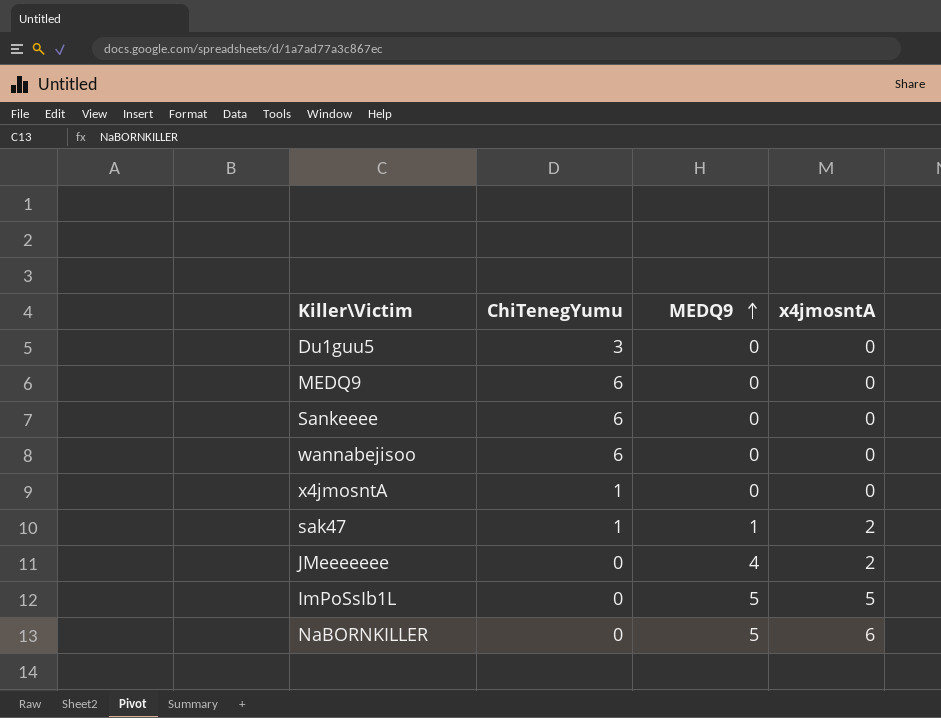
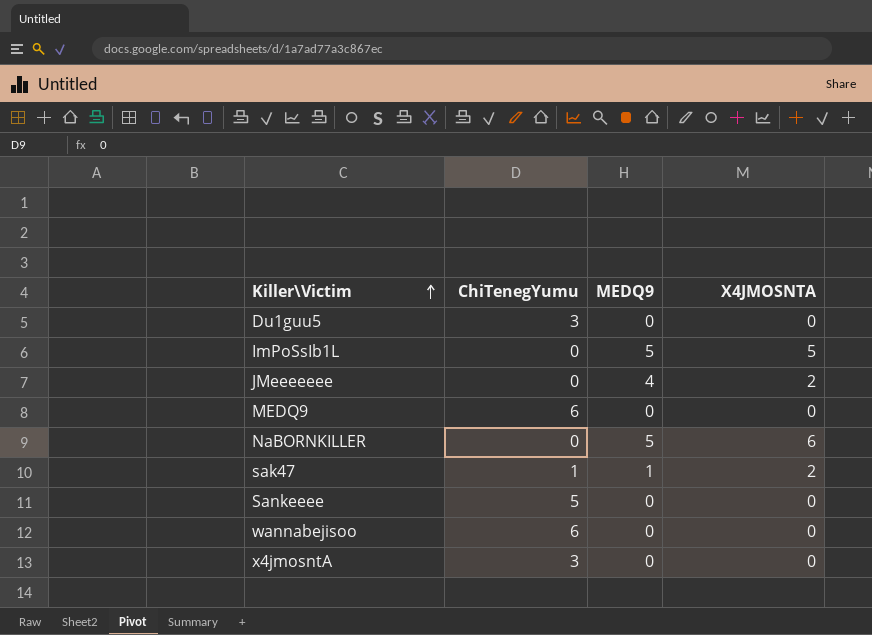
row order: MEDQ9 ascending -> Killer\Victim ascending
column name: x4jmosntA -> X4JMOSNTA
Sankeeee | ChiTenegYumu: 6 -> 5
x4jmosntA | ChiTenegYumu: 1 -> 3

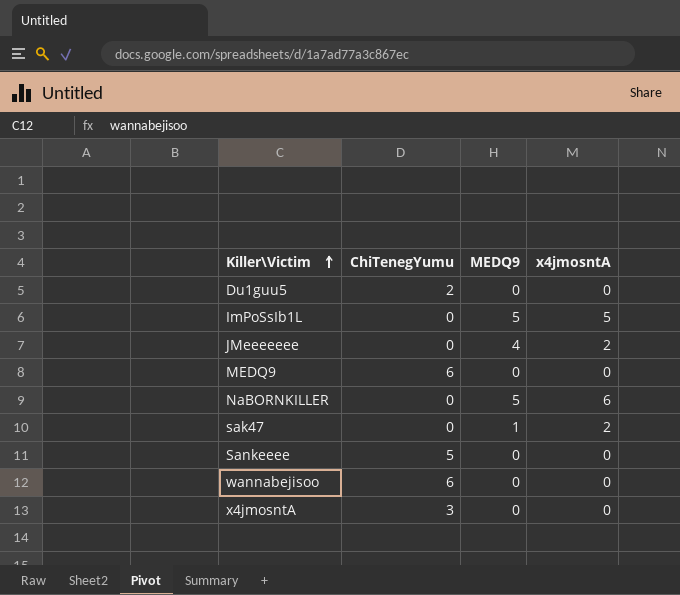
column name: X4JMOSNTA -> x4jmosntA
Du1guu5 | ChiTenegYumu: 3 -> 2
sak47 | ChiTenegYumu: 1 -> 0

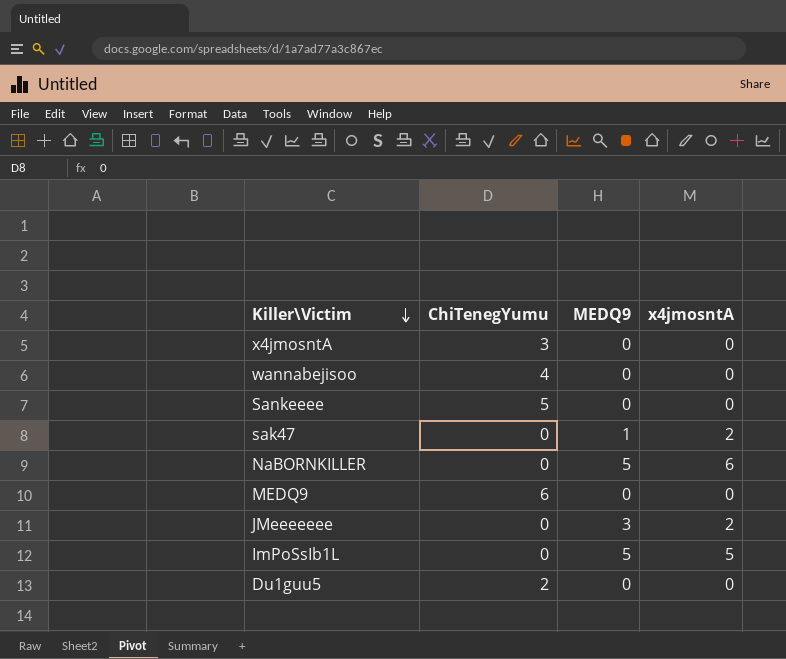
row order: Killer\Victim ascending -> Killer\Victim descending
wannabejisoo | ChiTenegYumu: 6 -> 4
JMeeeeeee | MEDQ9: 4 -> 3

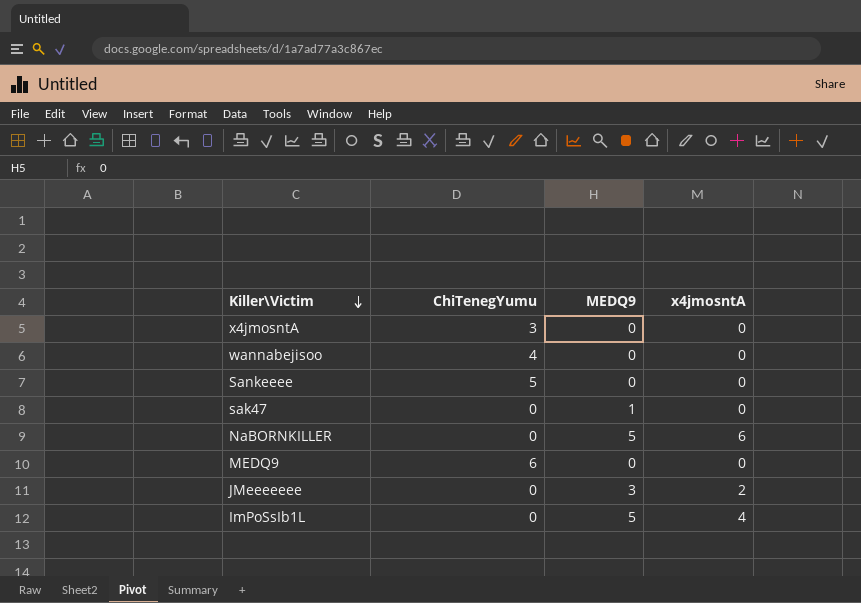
row Du1guu5: 2 | 0 | 0 -> none
sak47 | x4jmosntA: 2 -> 0
ImPoSsIb1L | x4jmosntA: 5 -> 4

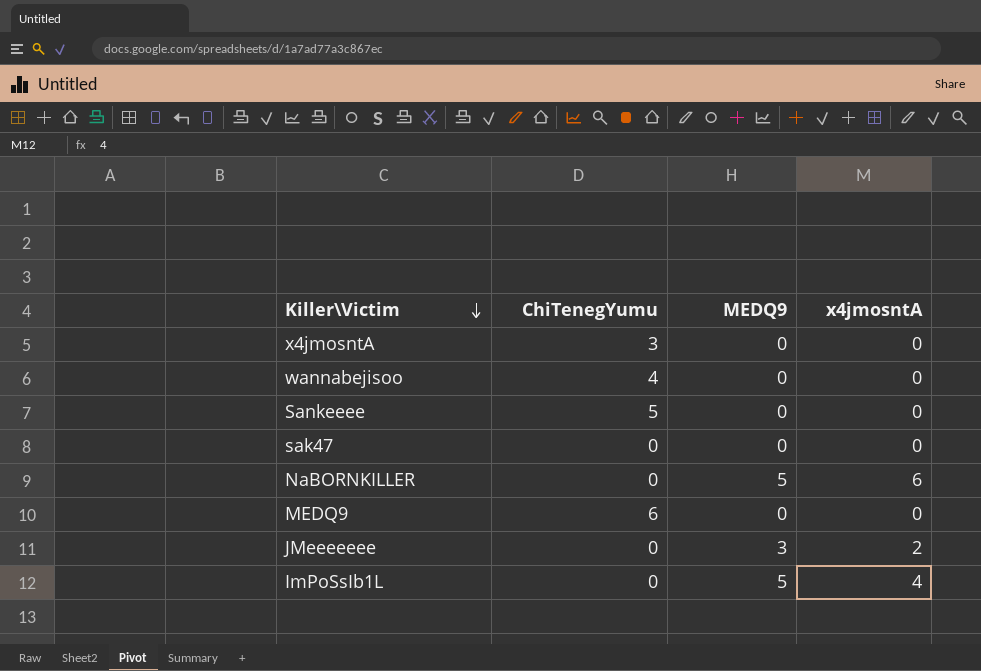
sak47 | MEDQ9: 1 -> 0

